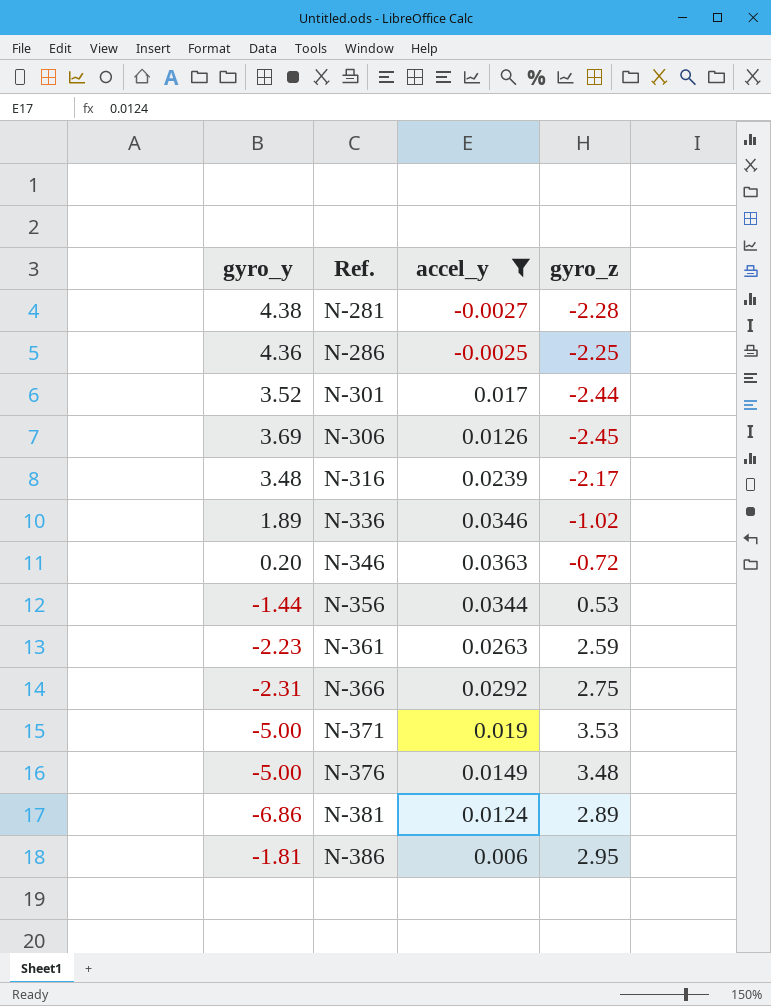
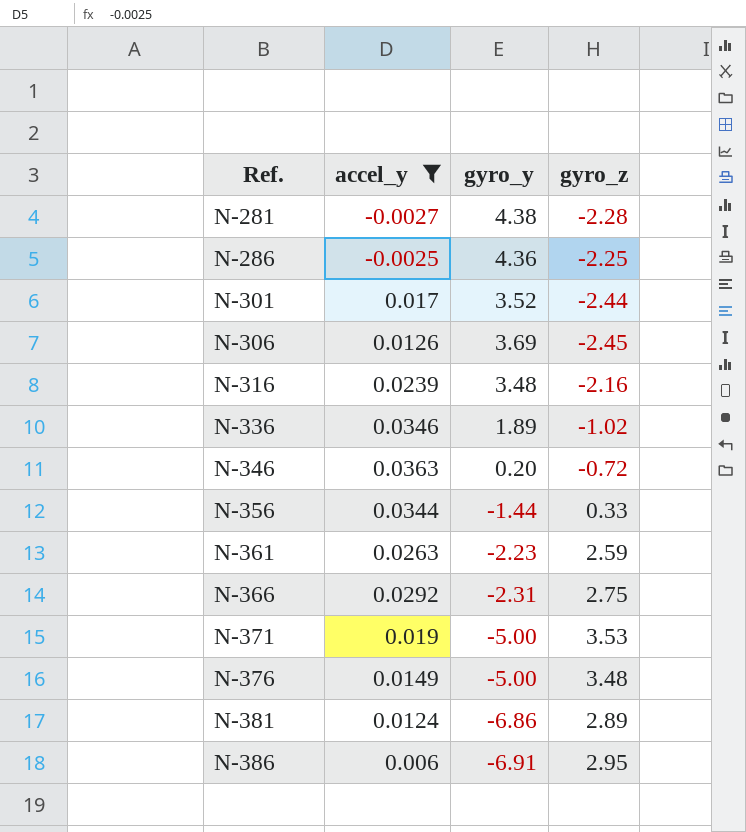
column gyro_y | position: 1 -> 3
N-316 | gyro_z: -2.17 -> -2.16
N-356 | gyro_z: 0.53 -> 0.33
N-386 | gyro_y: -1.81 -> -6.91

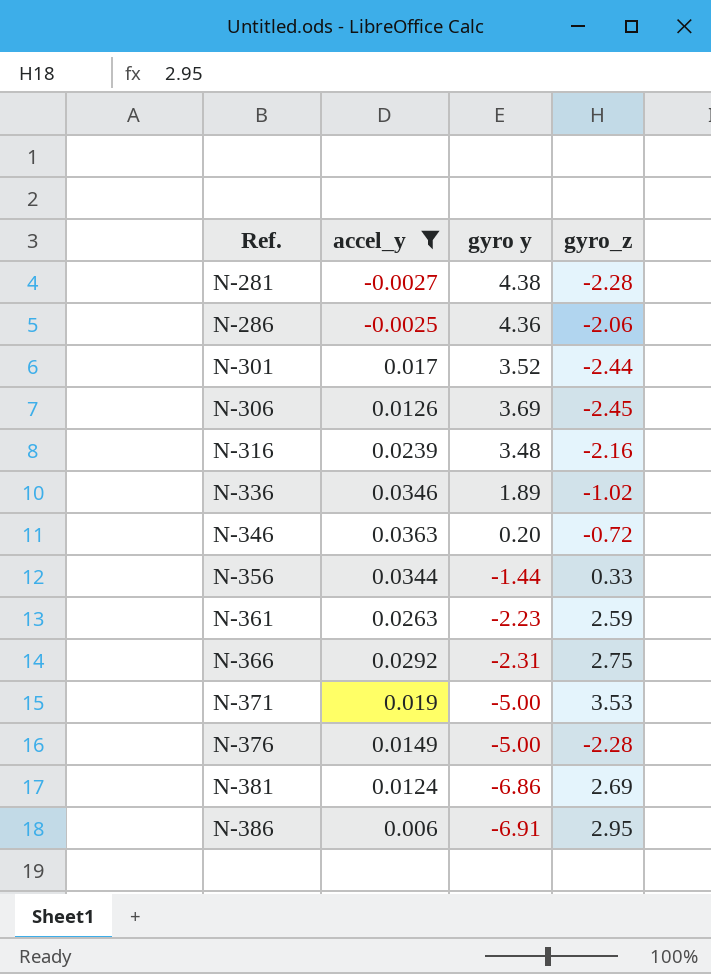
column name: gyro_y -> gyro y
N-286 | gyro_z: -2.25 -> -2.06
N-376 | gyro_z: 3.48 -> -2.28
N-381 | gyro_z: 2.89 -> 2.69

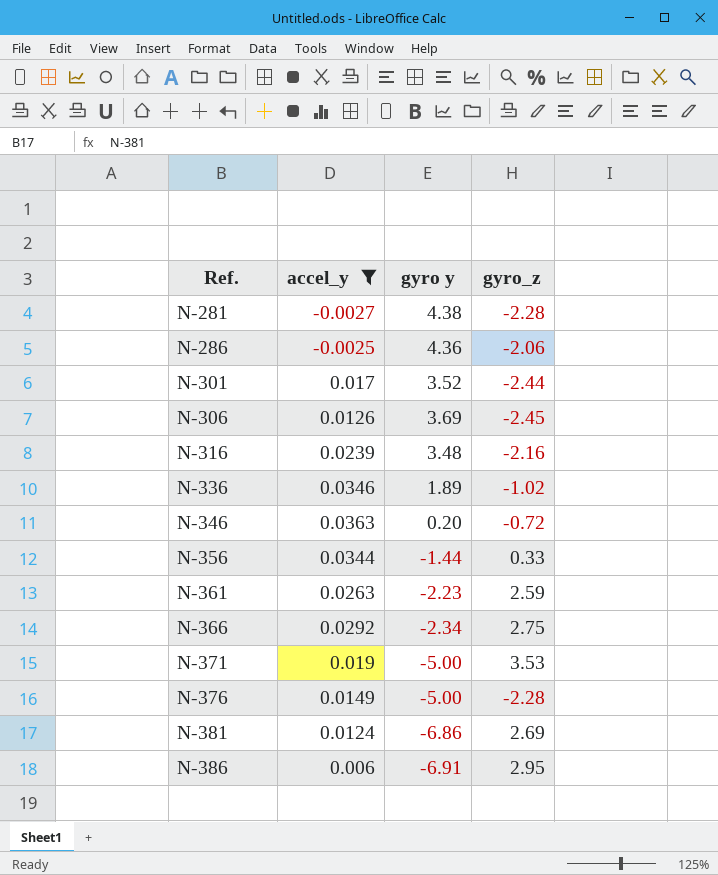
N-366 | gyro y: -2.31 -> -2.34

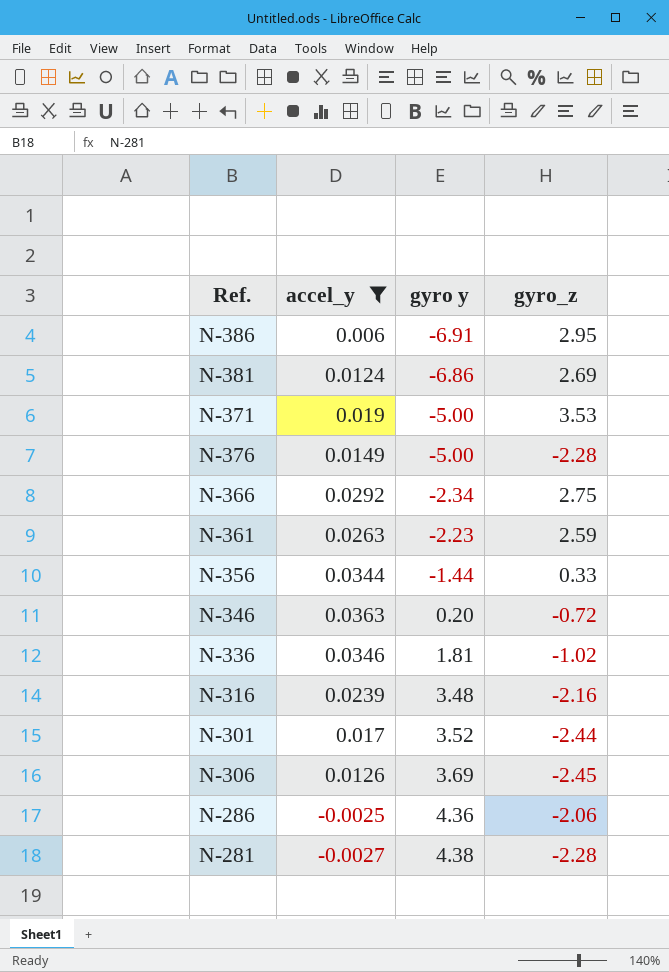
row order: Ref. ascending -> gyro y ascending
N-336 | gyro y: 1.89 -> 1.81

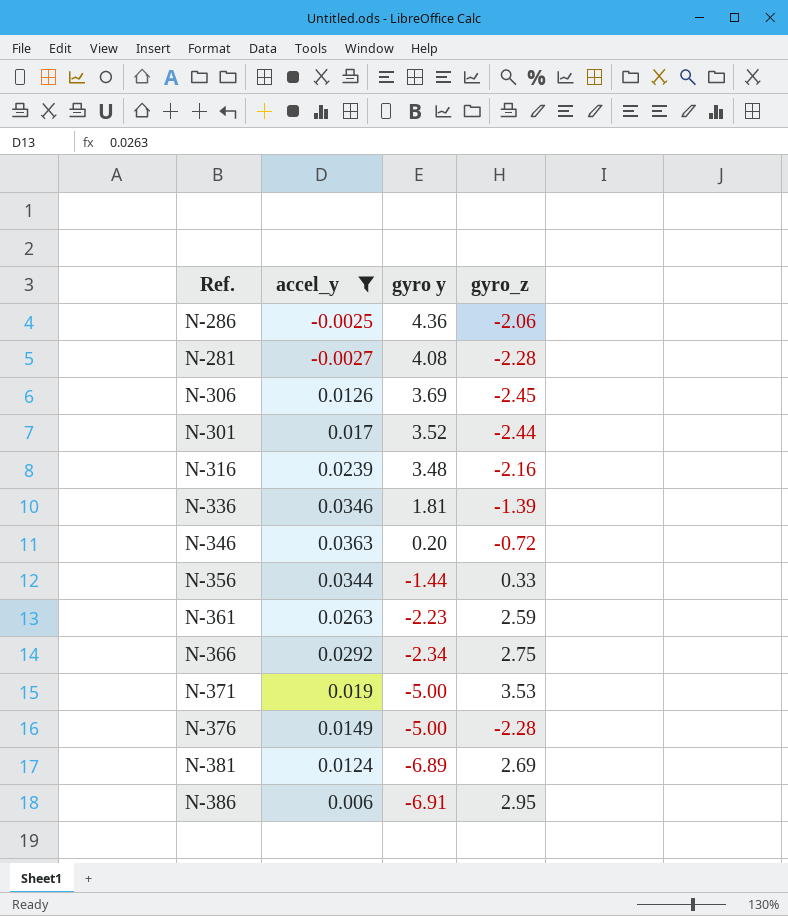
row order: gyro y ascending -> gyro y descending
N-281 | gyro y: 4.38 -> 4.08
N-336 | gyro_z: -1.02 -> -1.39
N-381 | gyro y: -6.86 -> -6.89

